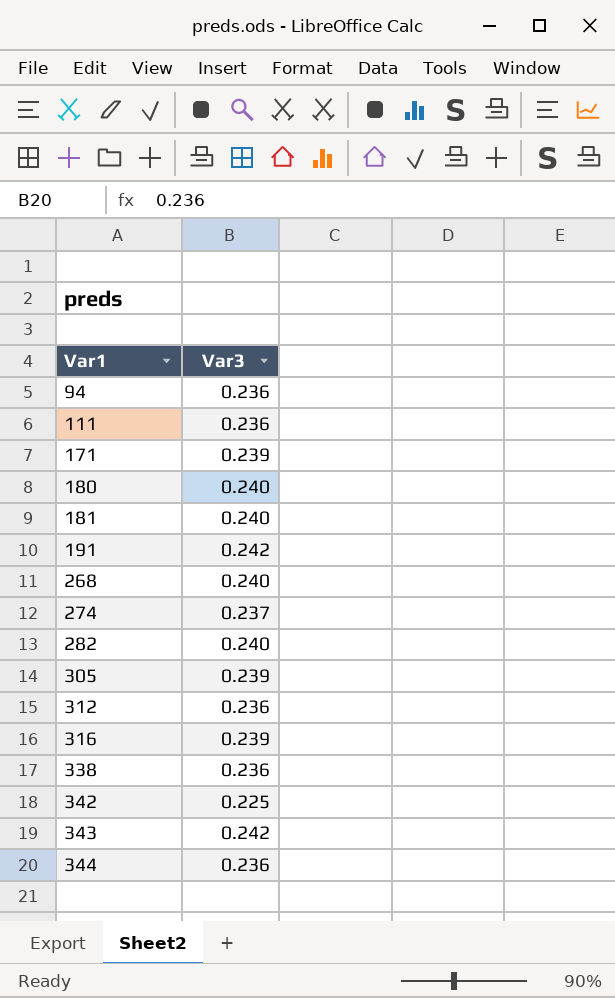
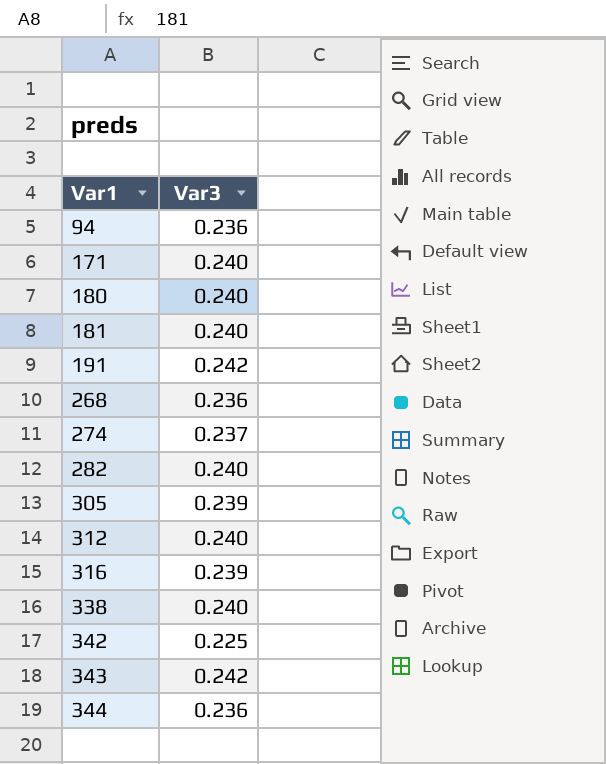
row 111: 0.236 -> none
171 | Var3: 0.239 -> 0.240
268 | Var3: 0.240 -> 0.236
312 | Var3: 0.236 -> 0.240
338 | Var3: 0.236 -> 0.240

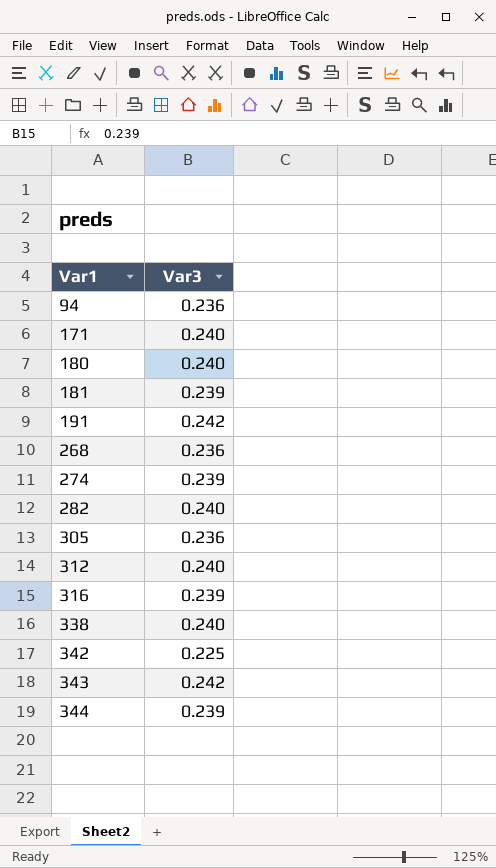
181 | Var3: 0.240 -> 0.239
274 | Var3: 0.237 -> 0.239
305 | Var3: 0.239 -> 0.236
344 | Var3: 0.236 -> 0.239

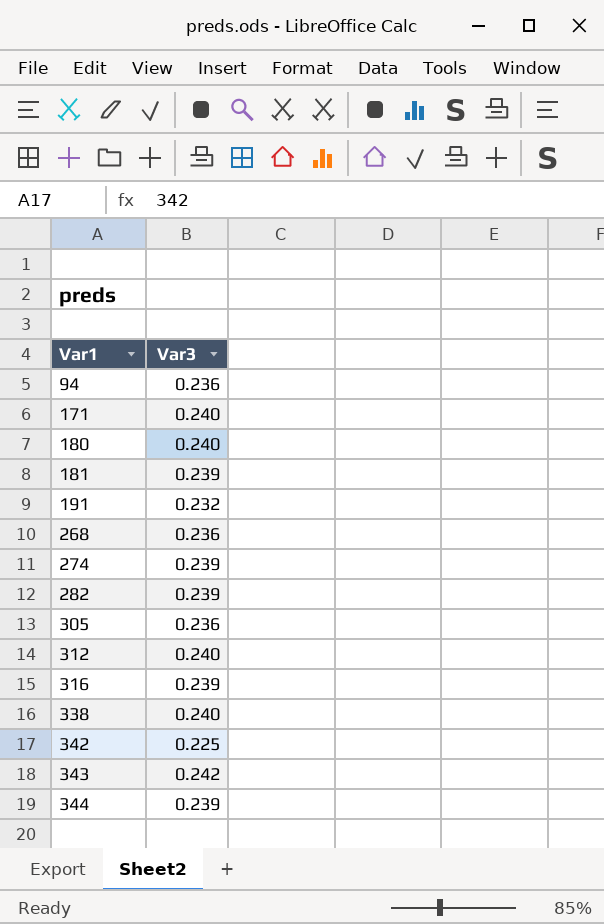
191 | Var3: 0.242 -> 0.232
282 | Var3: 0.240 -> 0.239

